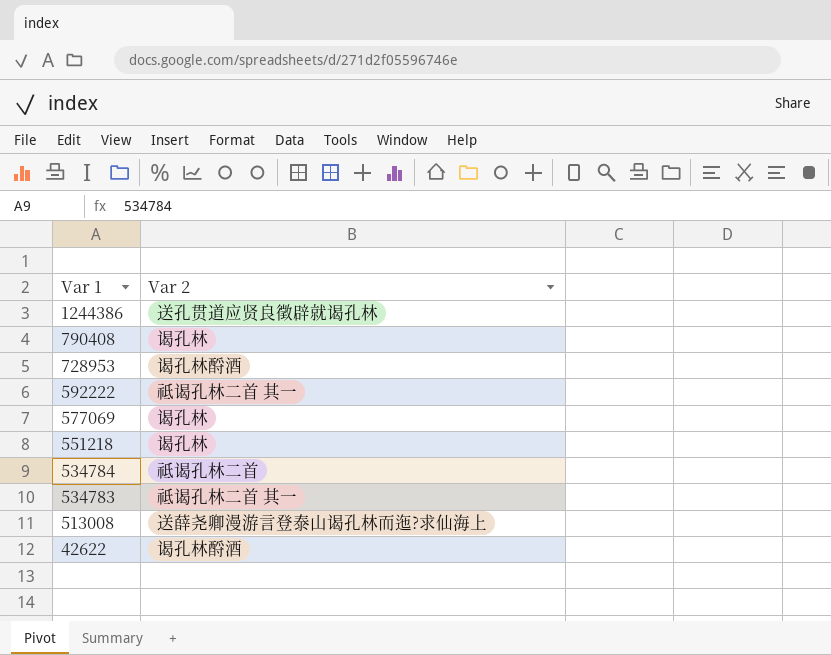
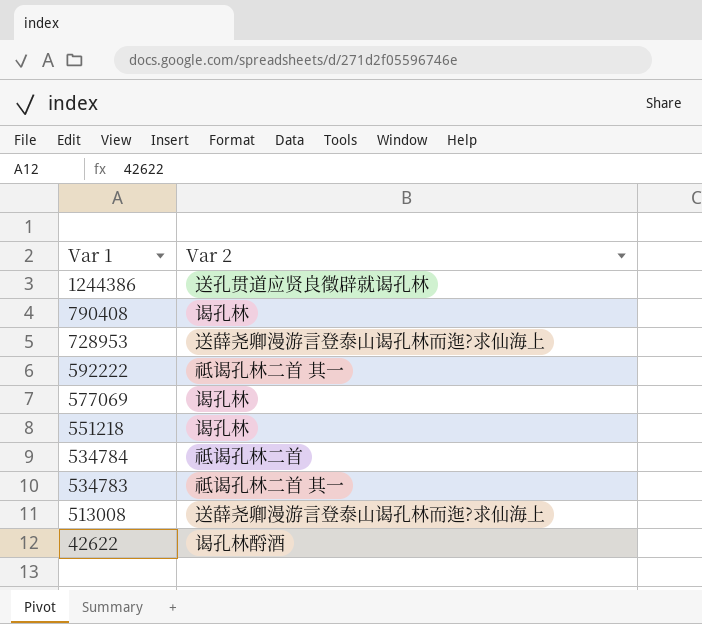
728953 | Var 2: 谒孔林酹酒 -> 送薛尧卿漫游言登泰山谒孔林而迤?求仙海上

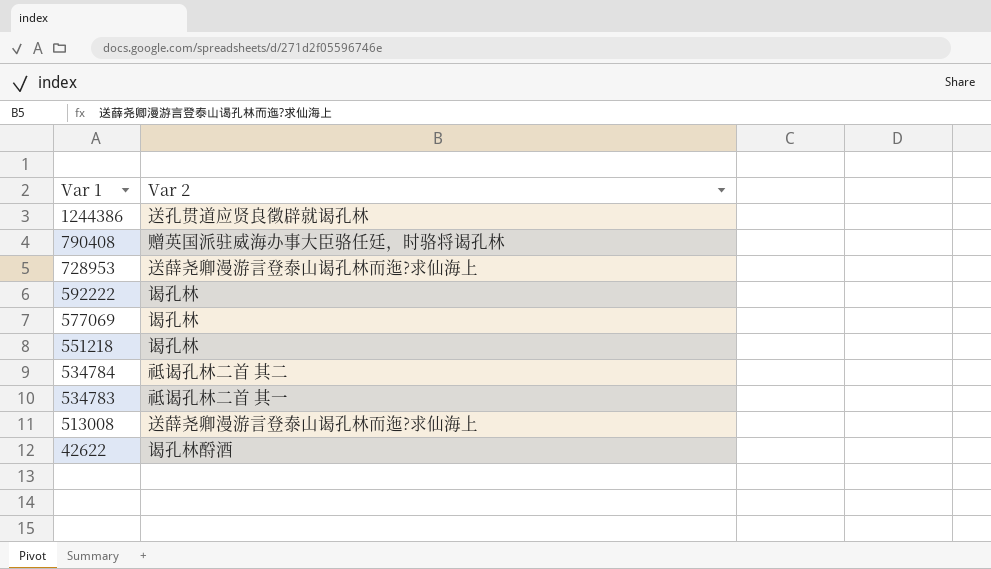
790408 | Var 2: 谒孔林 -> 赠英国派驻威海办事大臣骆任廷，时骆将谒孔林
592222 | Var 2: 祗谒孔林二首 其一 -> 谒孔林
534784 | Var 2: 祗谒孔林二首 -> 祗谒孔林二首 其二

